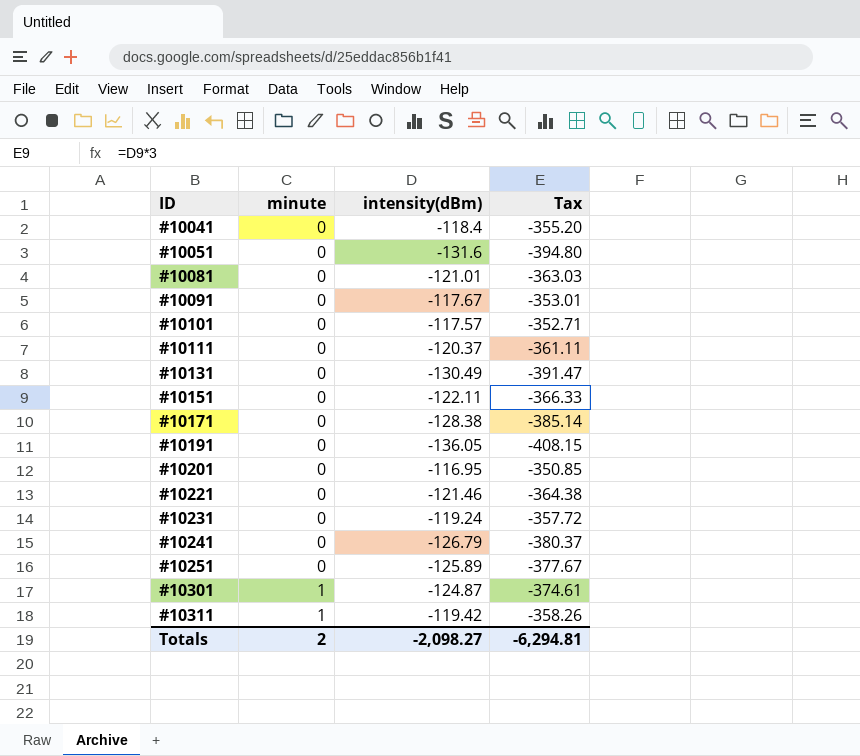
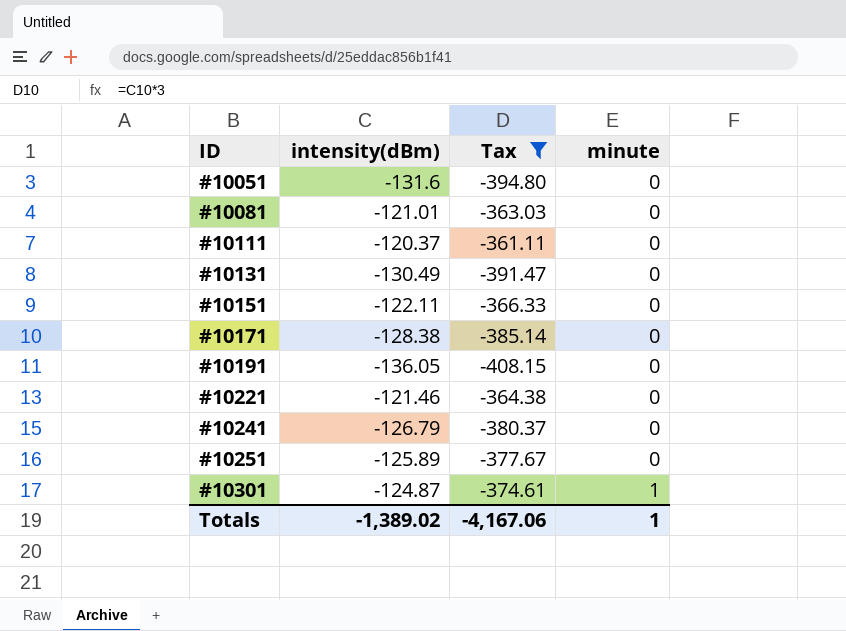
filter: none -> Tax <= -361.11
column minute | position: 2 -> 4
Totals | intensity(dBm): -2,098.27 -> -1,389.02
Totals | Tax: -6,294.81 -> -4,167.06
Totals | minute: 2 -> 1

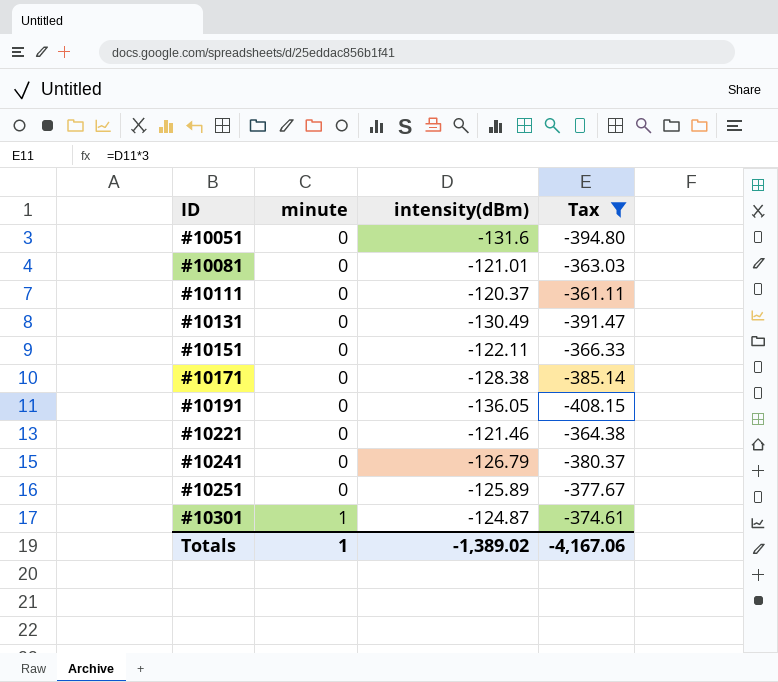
column minute | position: 4 -> 2

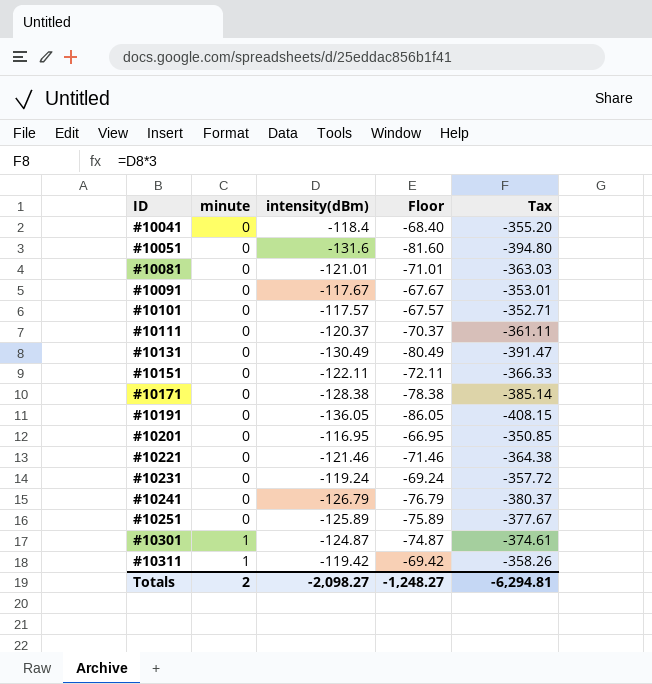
filter: Tax <= -361.11 -> none
column Floor | formula: none -> [intensity(dBm)] + 50
Totals | minute: 1 -> 2
Totals | intensity(dBm): -1,389.02 -> -2,098.27
Totals | Tax: -4,167.06 -> -6,294.81

